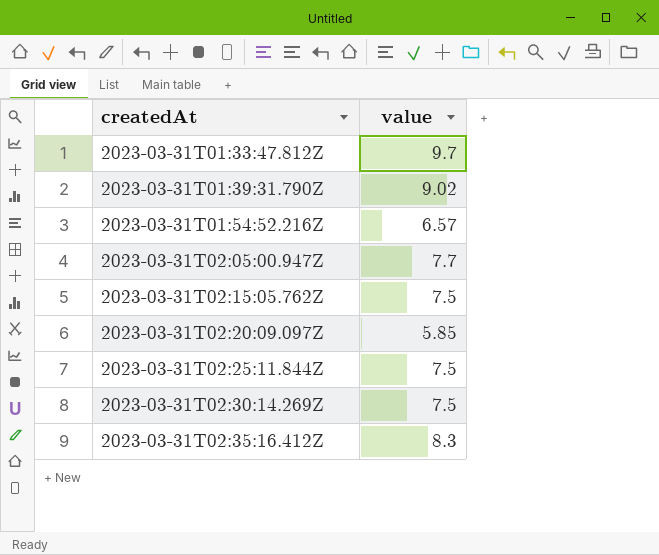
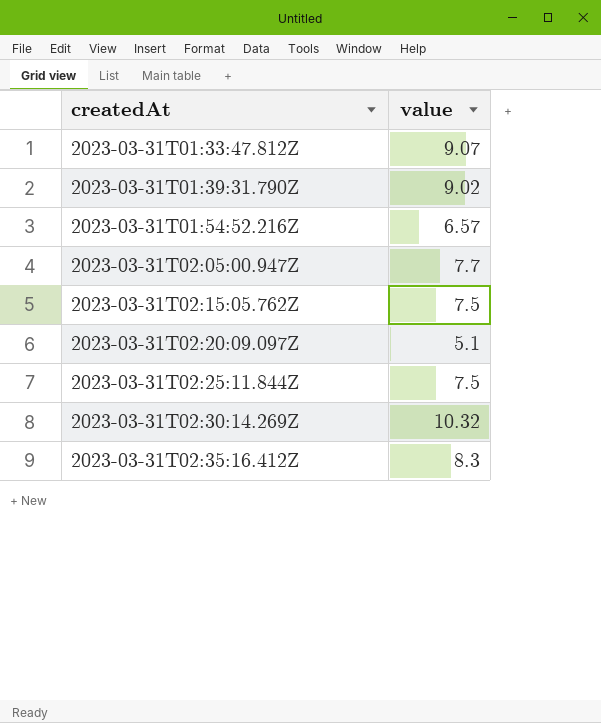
2023-03-31T01:33:47.812Z | value: 9.7 -> 9.07
2023-03-31T02:20:09.097Z | value: 5.85 -> 5.1
2023-03-31T02:30:14.269Z | value: 7.5 -> 10.32

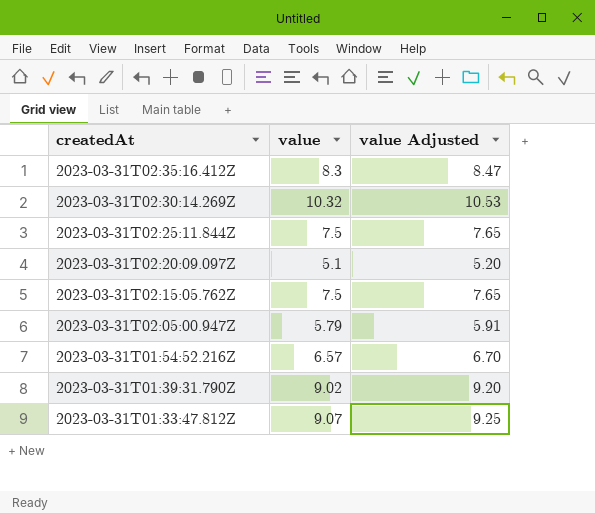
row order: createdAt ascending -> createdAt descending
column value Adjusted | formula: none -> [value] * 1.02
2023-03-31T02:05:00.947Z | value: 7.7 -> 5.79

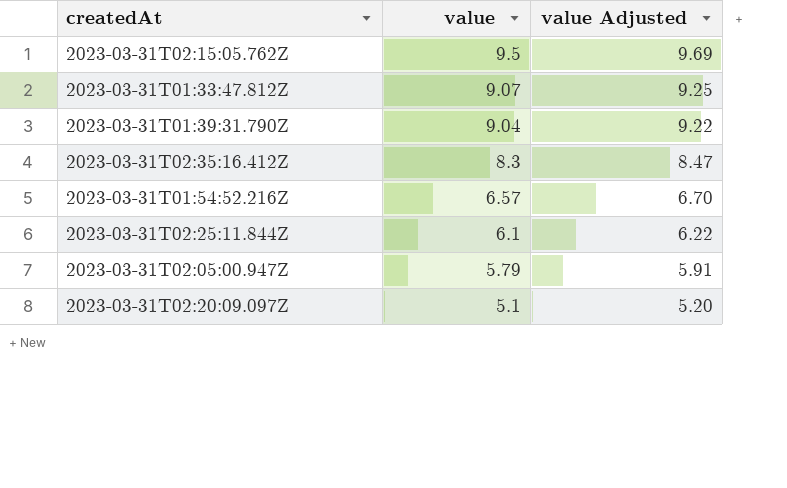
row order: createdAt descending -> value descending
row 2023-03-31T02:30:14.269Z: 10.32 | 10.53 -> none
2023-03-31T02:15:05.762Z | value: 7.5 -> 9.5
2023-03-31T02:15:05.762Z | value Adjusted: 7.65 -> 9.69
2023-03-31T01:39:31.790Z | value: 9.02 -> 9.04
2023-03-31T01:39:31.790Z | value Adjusted: 9.20 -> 9.22
2023-03-31T02:25:11.844Z | value: 7.5 -> 6.1
2023-03-31T02:25:11.844Z | value Adjusted: 7.65 -> 6.22

